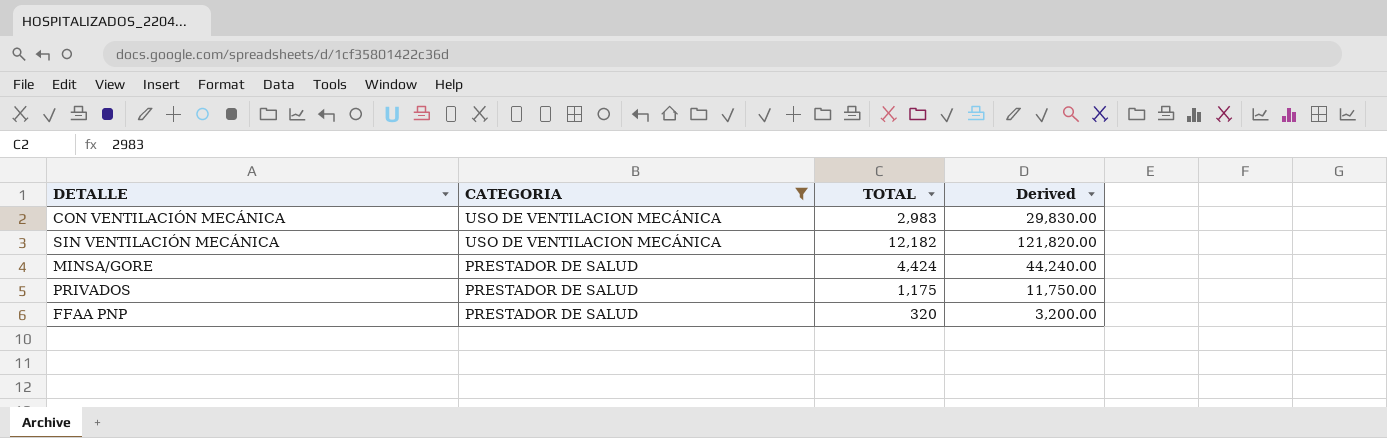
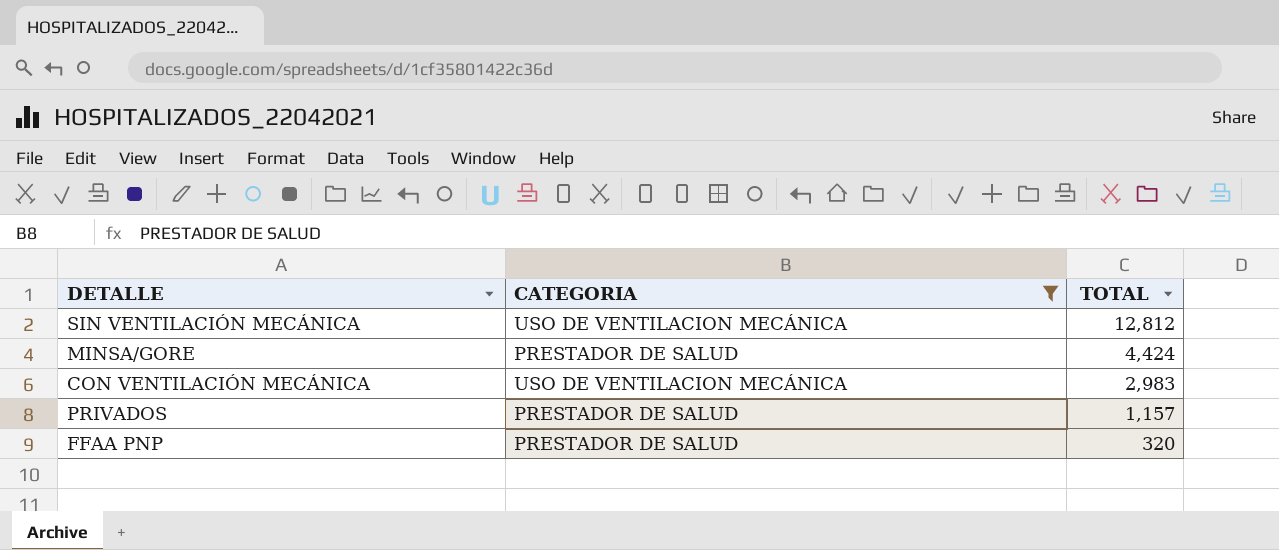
row order: CATEGORIA descending -> TOTAL descending
column Derived | formula: [TOTAL] * 10 -> none
SIN VENTILACIÓN MECÁNICA | TOTAL: 12,182 -> 12,812
PRIVADOS | TOTAL: 1,175 -> 1,157

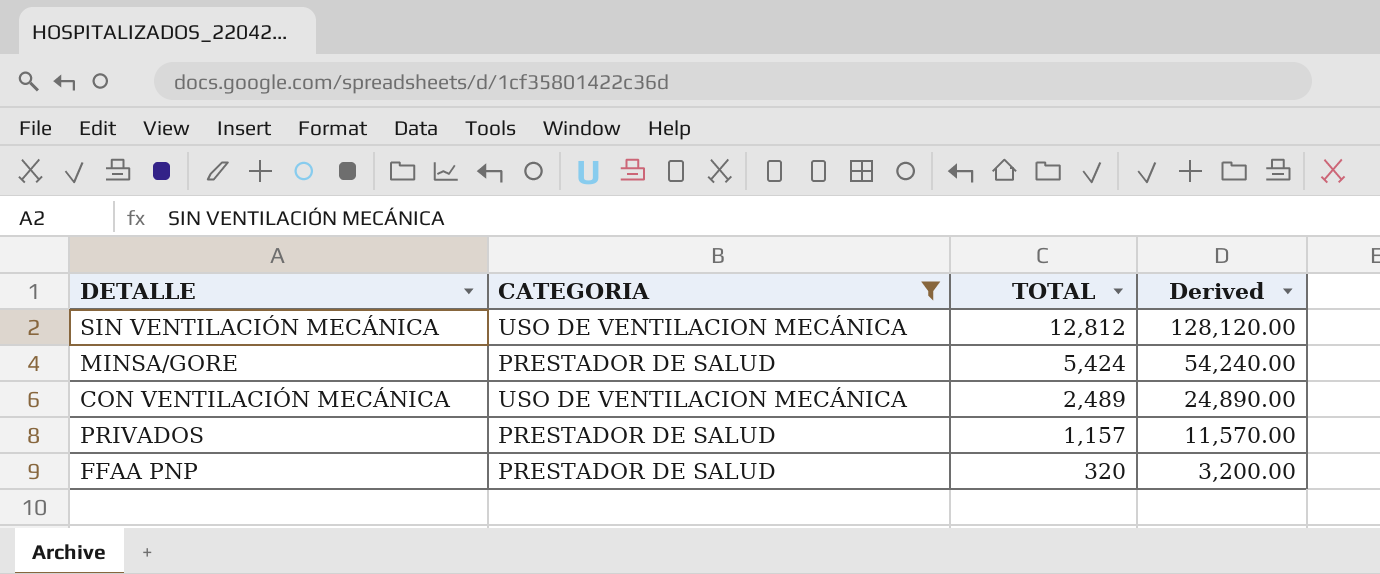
column Derived | formula: none -> [TOTAL] * 10
MINSA/GORE | TOTAL: 4,424 -> 5,424
CON VENTILACIÓN MECÁNICA | TOTAL: 2,983 -> 2,489

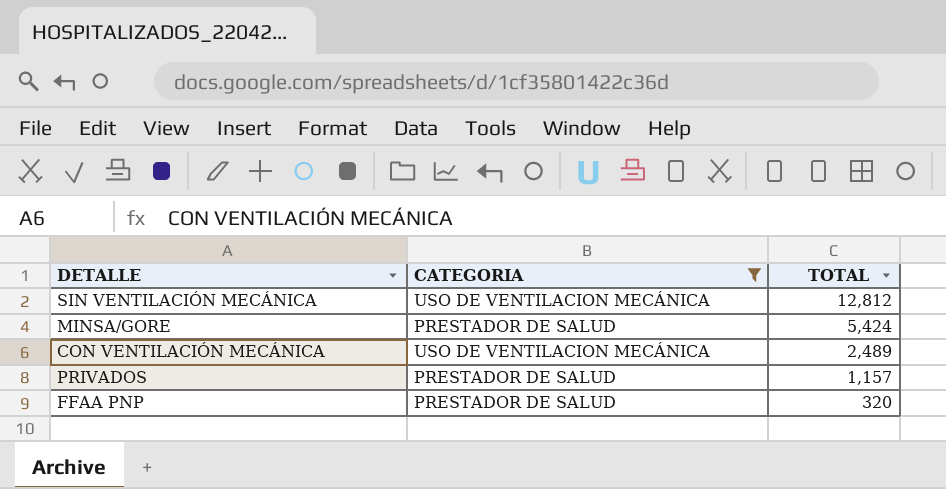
column Derived | formula: [TOTAL] * 10 -> none

